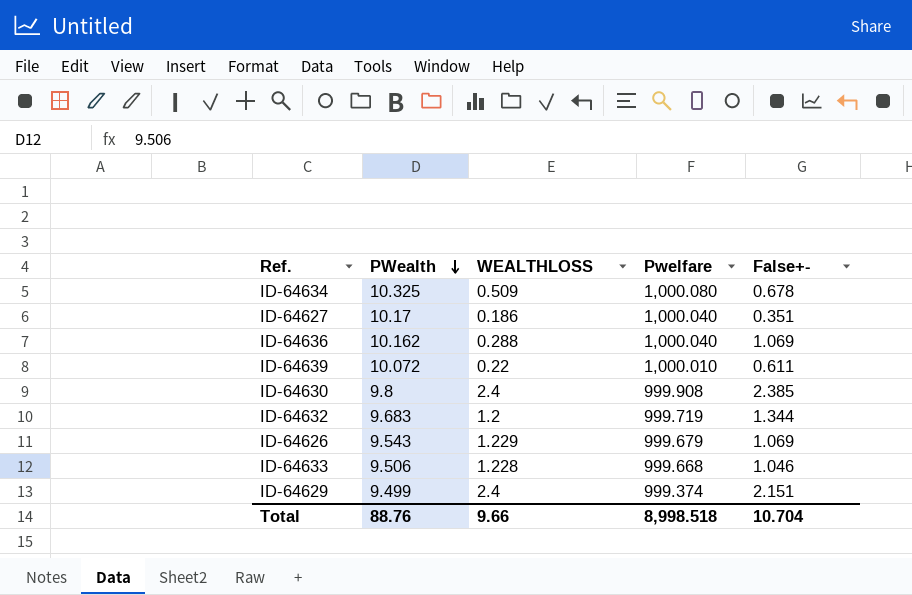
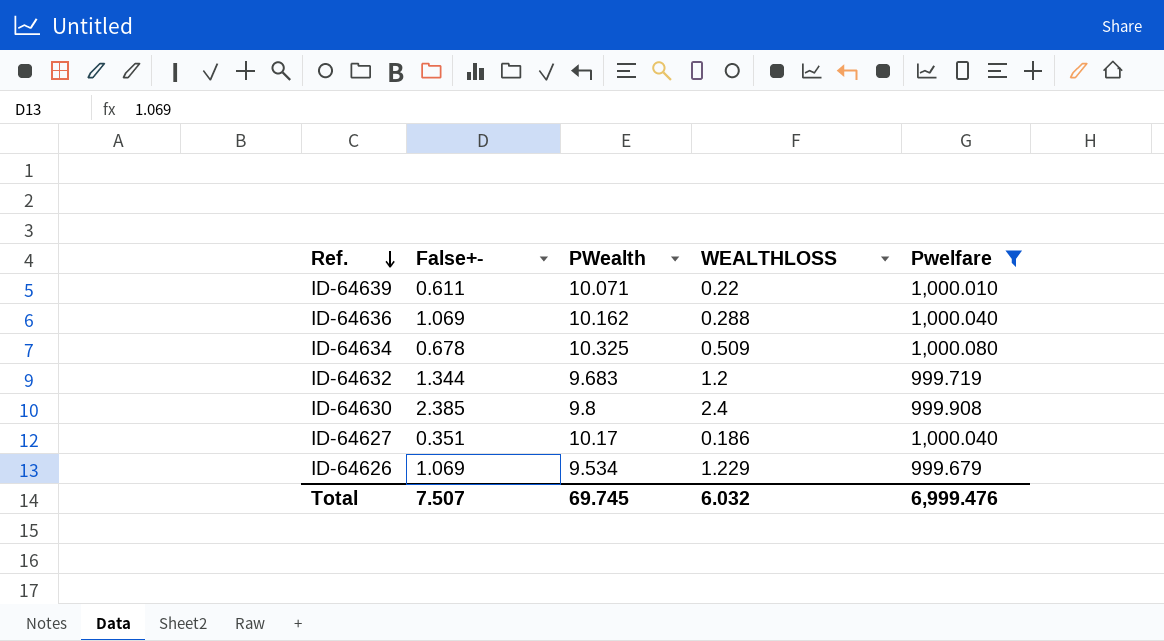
filter: none -> Pwelfare >= 999.679
row order: PWealth descending -> Ref. descending
column False+- | position: 5 -> 2
ID-64639 | PWealth: 10.072 -> 10.071
ID-64626 | PWealth: 9.543 -> 9.534
Total | False+-: 10.704 -> 7.507
Total | PWealth: 88.76 -> 69.745
Total | WEALTHLOSS: 9.66 -> 6.032
Total | Pwelfare: 8,998.518 -> 6,999.476

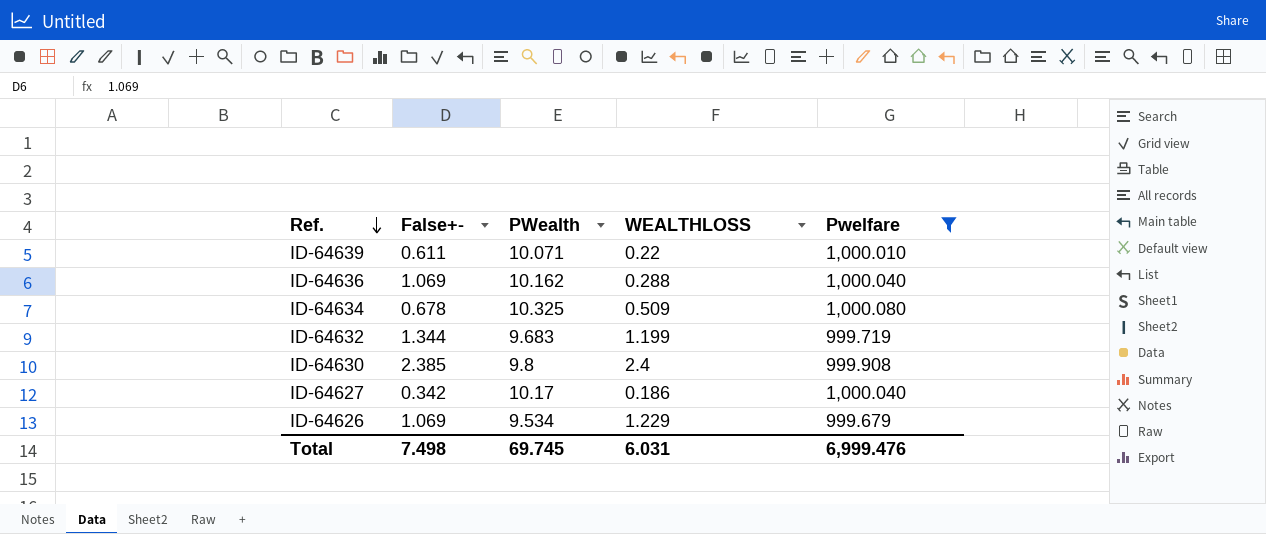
ID-64632 | WEALTHLOSS: 1.2 -> 1.199
ID-64627 | False+-: 0.351 -> 0.342
Total | False+-: 7.507 -> 7.498
Total | WEALTHLOSS: 6.032 -> 6.031

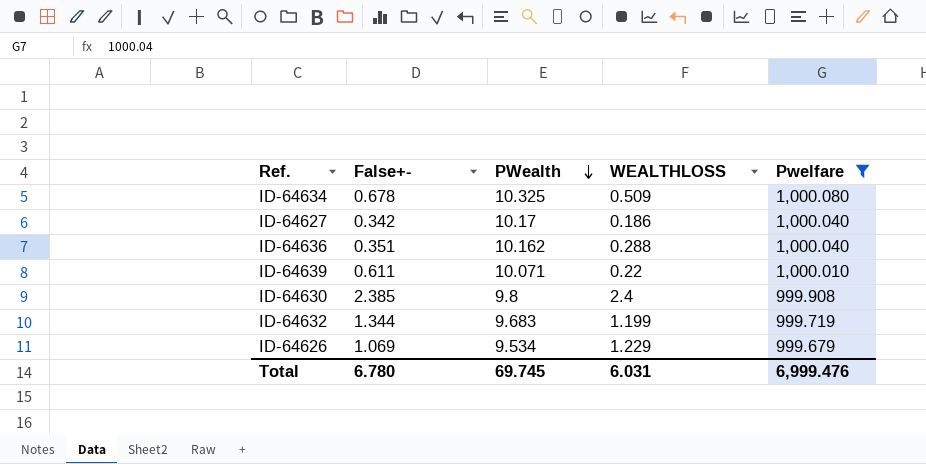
row order: Ref. descending -> PWealth descending
ID-64636 | False+-: 1.069 -> 0.351
Total | False+-: 7.498 -> 6.780

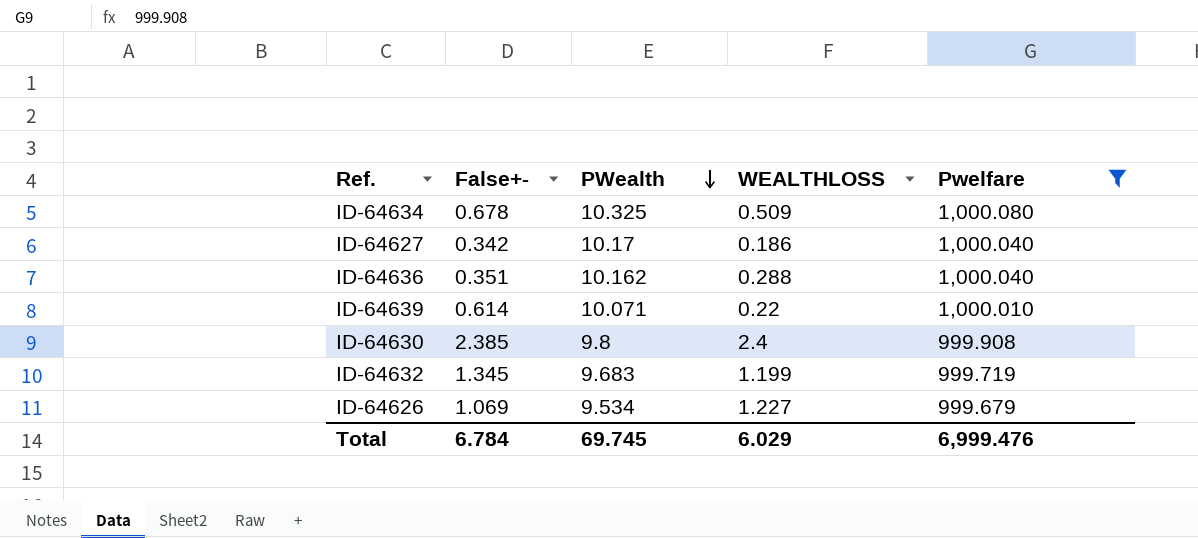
ID-64639 | False+-: 0.611 -> 0.614
ID-64632 | False+-: 1.344 -> 1.345
ID-64626 | WEALTHLOSS: 1.229 -> 1.227
Total | False+-: 6.780 -> 6.784
Total | WEALTHLOSS: 6.031 -> 6.029

